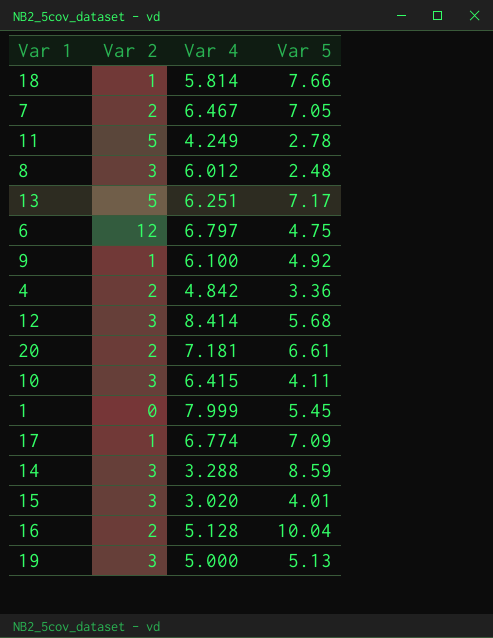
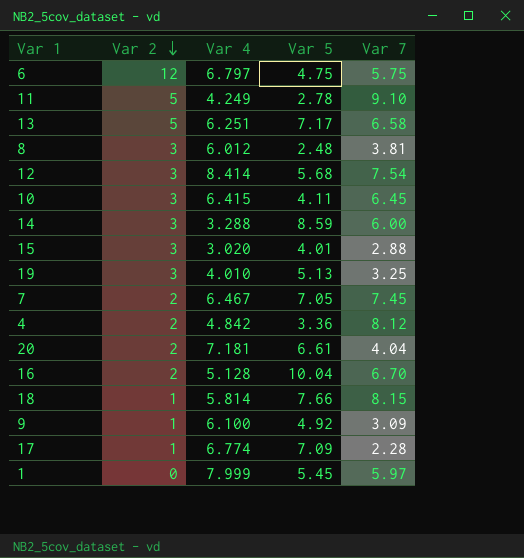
row order: none -> Var 2 descending
column Var 7 | position: none -> 5
19 | Var 4: 5.000 -> 4.010

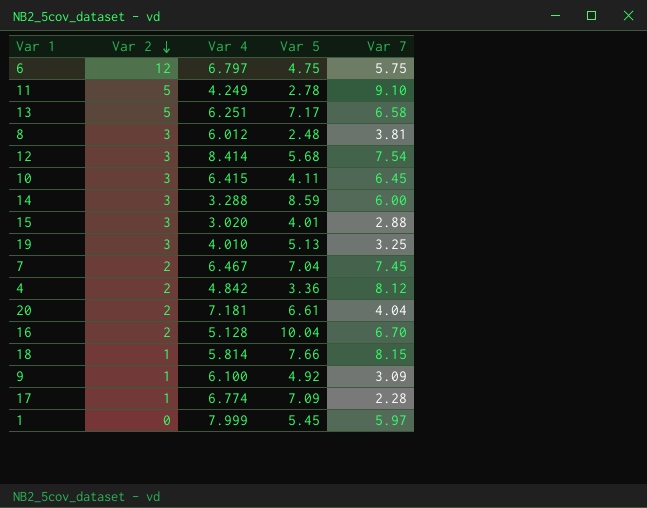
7 | Var 5: 7.05 -> 7.04

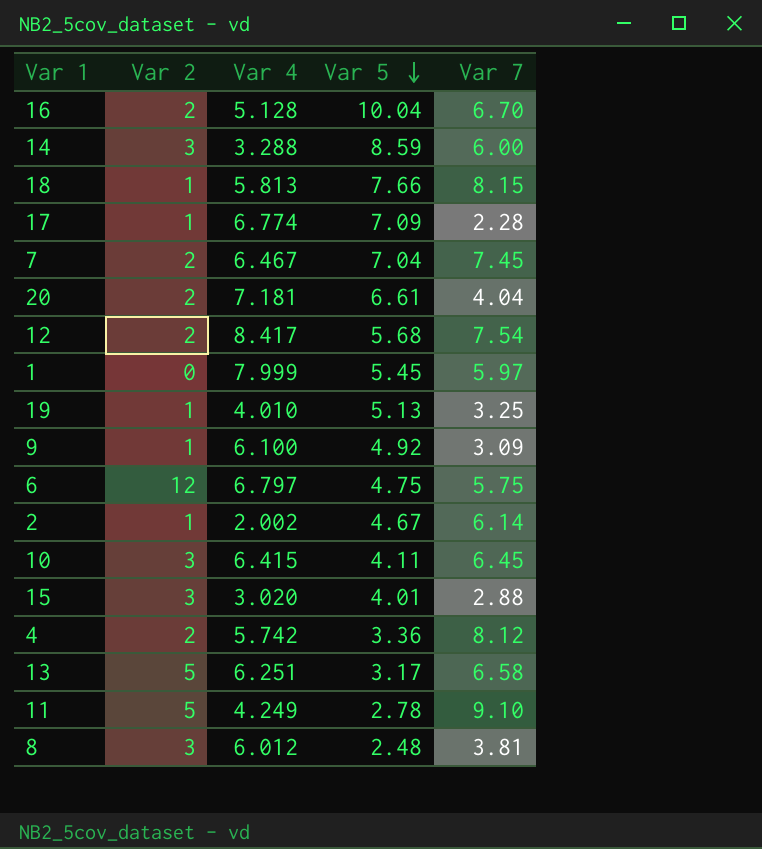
row order: Var 2 descending -> Var 5 descending
18 | Var 4: 5.814 -> 5.813
12 | Var 2: 3 -> 2
12 | Var 4: 8.414 -> 8.417
19 | Var 2: 3 -> 1
row 2: none -> 1 | 2.002 | 4.67 | 6.14
4 | Var 4: 4.842 -> 5.742
13 | Var 5: 7.17 -> 3.17

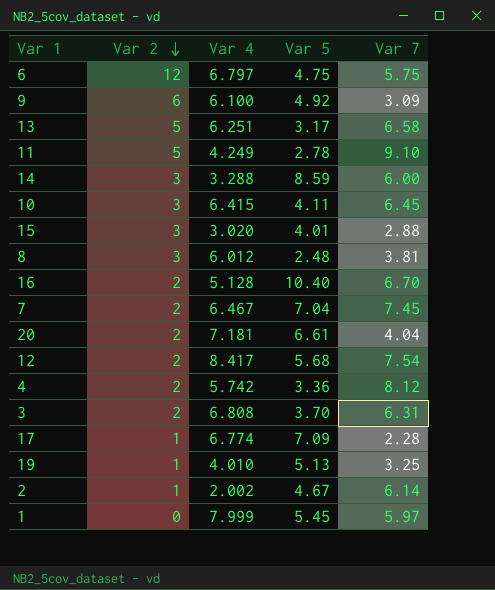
row order: Var 5 descending -> Var 2 descending
row 18: 1 | 5.813 | 7.66 | 8.15 -> none
9 | Var 2: 1 -> 6
16 | Var 5: 10.04 -> 10.40
row 3: none -> 2 | 6.808 | 3.70 | 6.31

